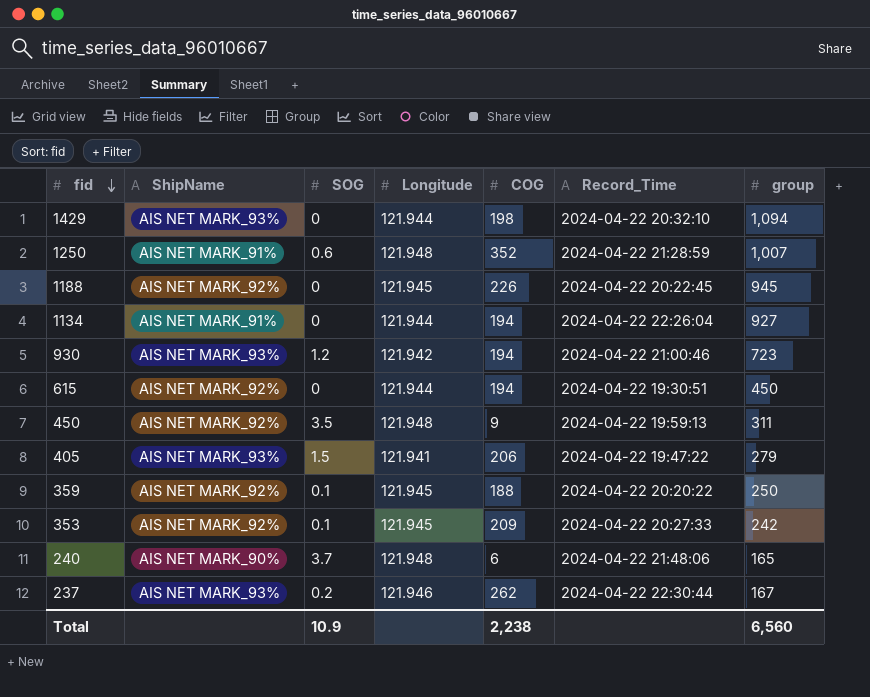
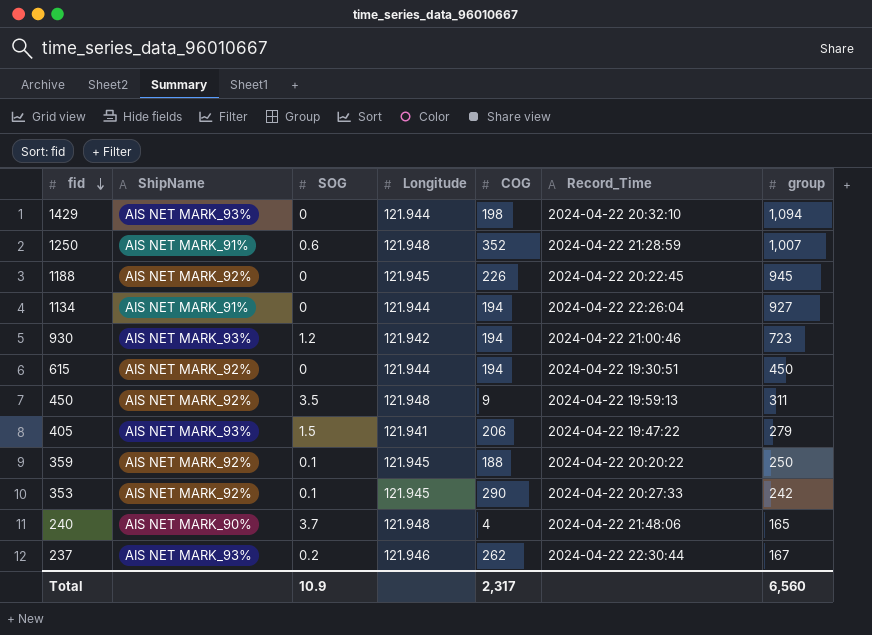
353 | COG: 209 -> 290
240 | COG: 6 -> 4
Total | COG: 2,238 -> 2,317

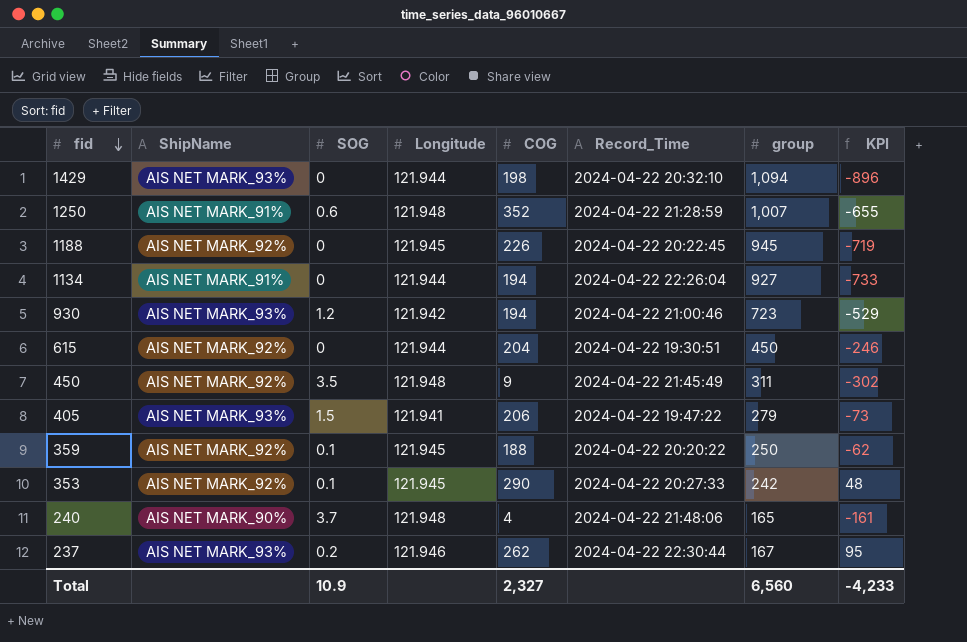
column KPI | formula: none -> [COG] - [group]
615 | COG: 194 -> 204
450 | Record_Time: 2024-04-22 19:59:13 -> 2024-04-22 21:45:49
Total | COG: 2,317 -> 2,327

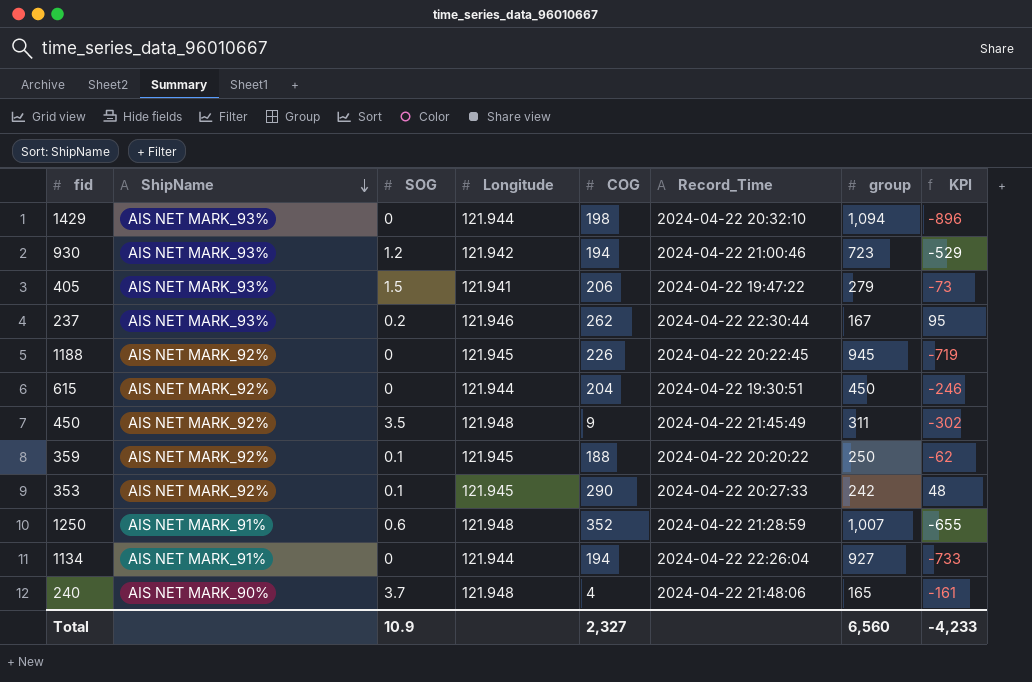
row order: fid descending -> ShipName descending

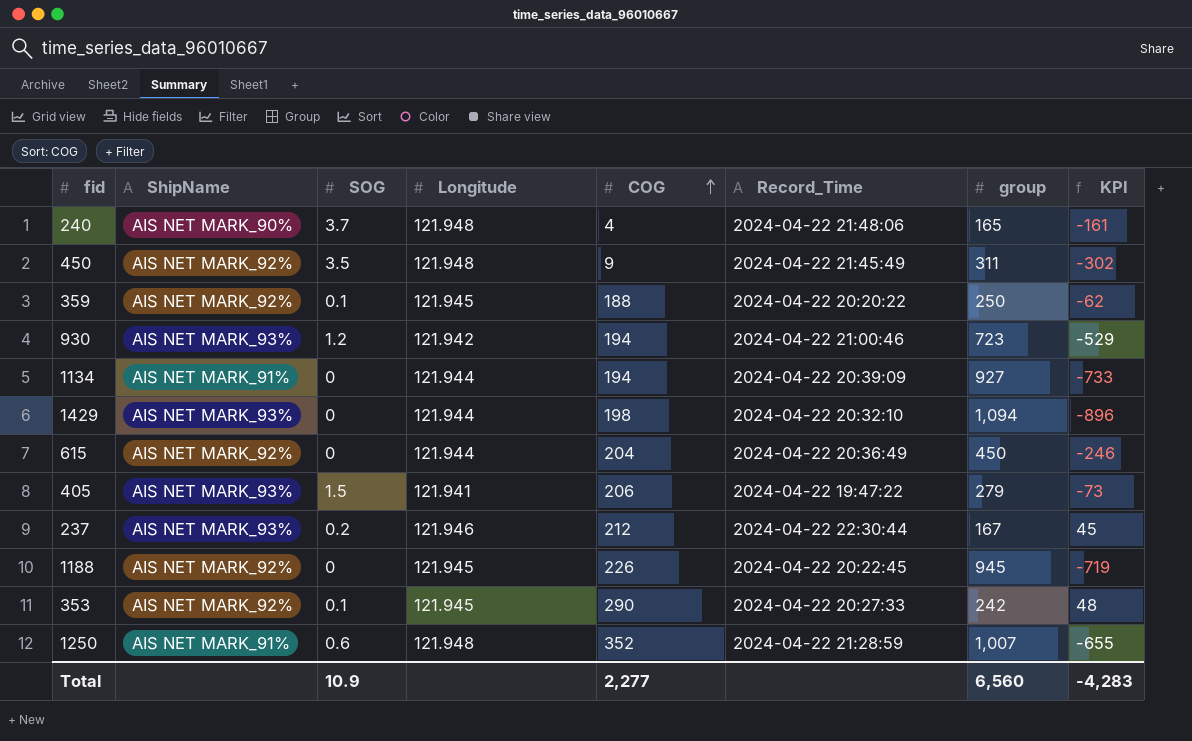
row order: ShipName descending -> COG ascending
1134 | Record_Time: 2024-04-22 22:26:04 -> 2024-04-22 20:39:09
615 | Record_Time: 2024-04-22 19:30:51 -> 2024-04-22 20:36:49
237 | COG: 262 -> 212
237 | KPI: 95 -> 45
Total | COG: 2,327 -> 2,277
Total | KPI: -4,233 -> -4,283

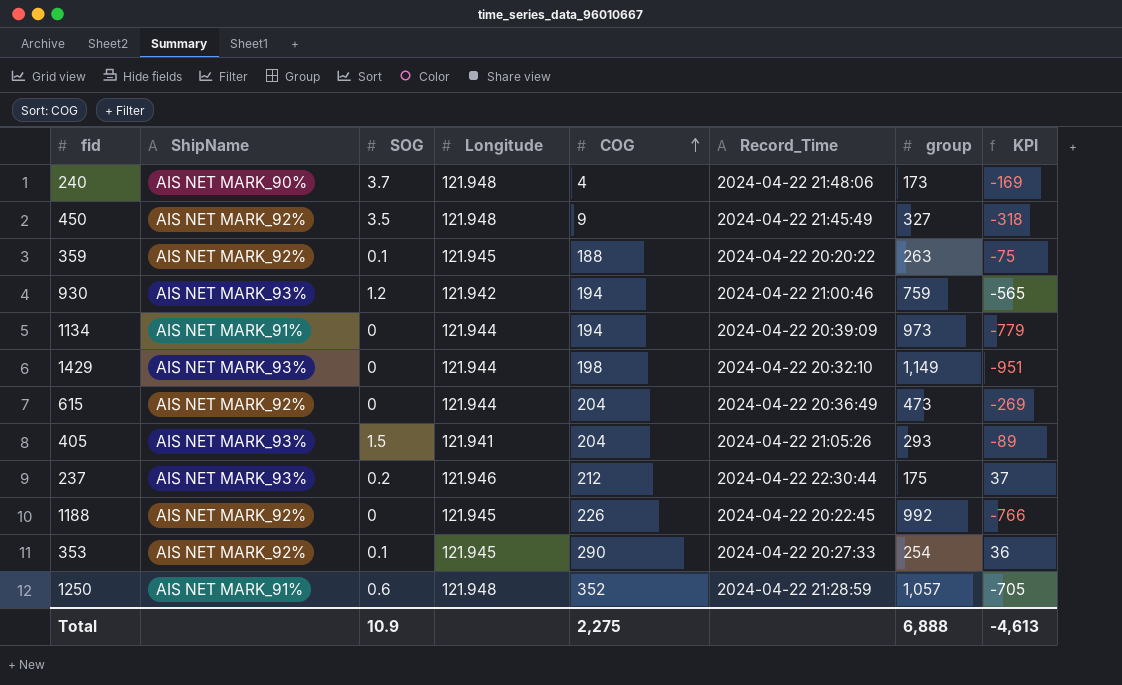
240 | group: 165 -> 173
240 | KPI: -161 -> -169
450 | group: 311 -> 327
450 | KPI: -302 -> -318
359 | group: 250 -> 263
359 | KPI: -62 -> -75
930 | group: 723 -> 759
930 | KPI: -529 -> -565
1134 | group: 927 -> 973
1134 | KPI: -733 -> -779
1429 | group: 1,094 -> 1,149
1429 | KPI: -896 -> -951
615 | group: 450 -> 473
615 | KPI: -246 -> -269
405 | COG: 206 -> 204
405 | Record_Time: 2024-04-22 19:47:22 -> 2024-04-22 21:05:26
405 | group: 279 -> 293
405 | KPI: -73 -> -89
237 | group: 167 -> 175
237 | KPI: 45 -> 37
1188 | group: 945 -> 992
1188 | KPI: -719 -> -766
353 | group: 242 -> 254
353 | KPI: 48 -> 36
1250 | group: 1,007 -> 1,057
1250 | KPI: -655 -> -705
Total | COG: 2,277 -> 2,275
Total | group: 6,560 -> 6,888
Total | KPI: -4,283 -> -4,613

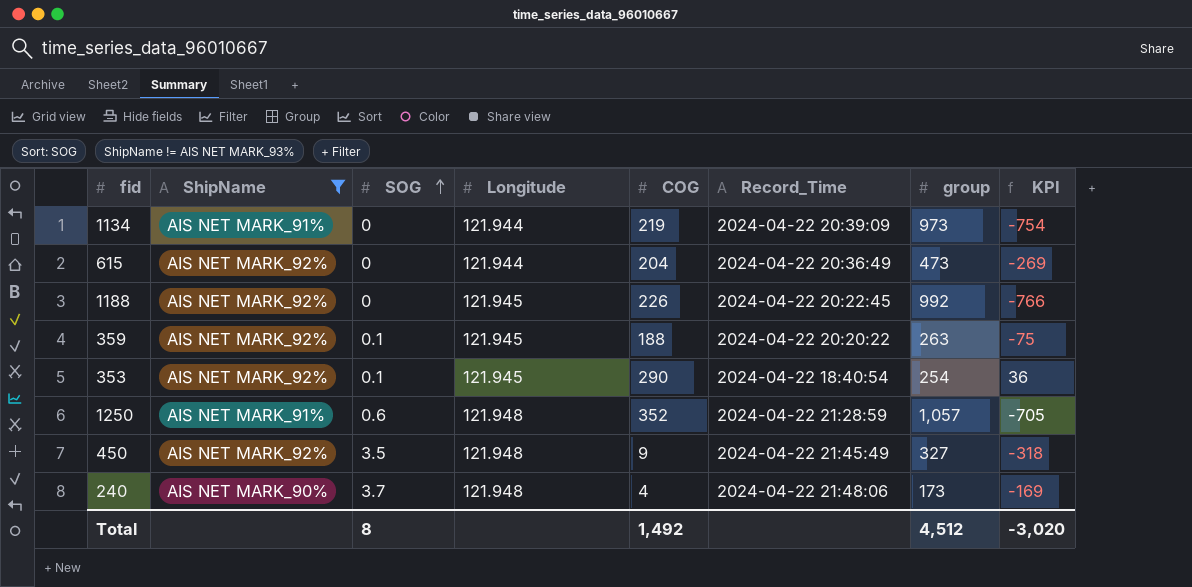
filter: none -> ShipName != AIS NET MARK_93%
row order: COG ascending -> SOG ascending
1134 | COG: 194 -> 219
1134 | KPI: -779 -> -754
353 | Record_Time: 2024-04-22 20:27:33 -> 2024-04-22 18:40:54
Total | SOG: 10.9 -> 8
Total | COG: 2,275 -> 1,492
Total | group: 6,888 -> 4,512
Total | KPI: -4,613 -> -3,020

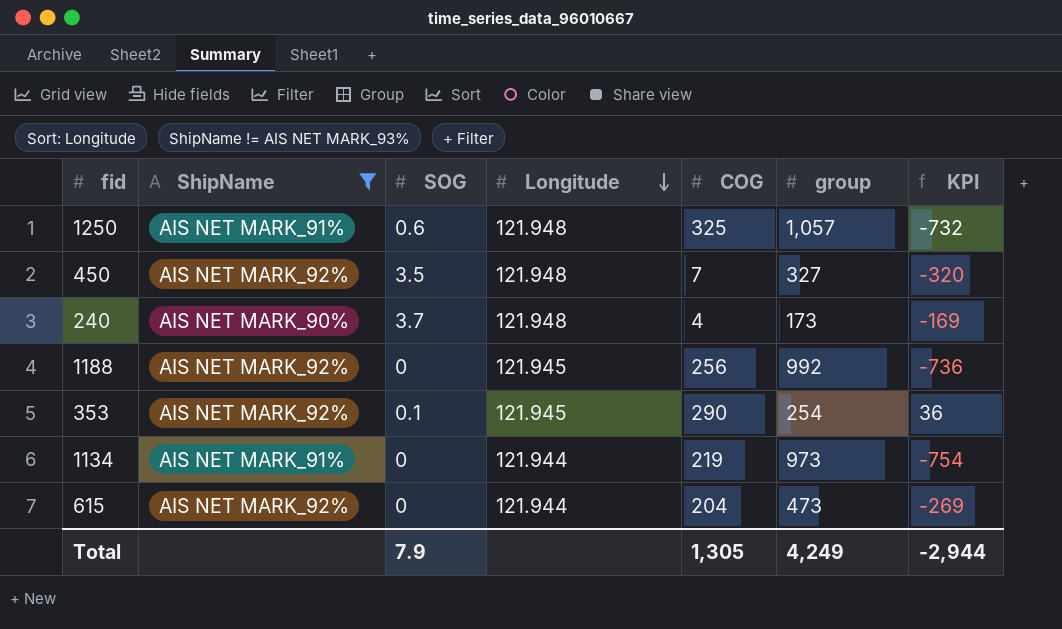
row order: SOG ascending -> Longitude descending
column Record_Time | position: 6 -> none
row 359: AIS NET MARK_92% | 0.1 | 121.945 | 188 | 2024-04-22 20:20:22 | 263 | -75 -> none
1250 | COG: 352 -> 325
1250 | KPI: -705 -> -732
450 | COG: 9 -> 7
450 | KPI: -318 -> -320
1188 | COG: 226 -> 256
1188 | KPI: -766 -> -736
Total | SOG: 8 -> 7.9
Total | COG: 1,492 -> 1,305
Total | group: 4,512 -> 4,249
Total | KPI: -3,020 -> -2,944

